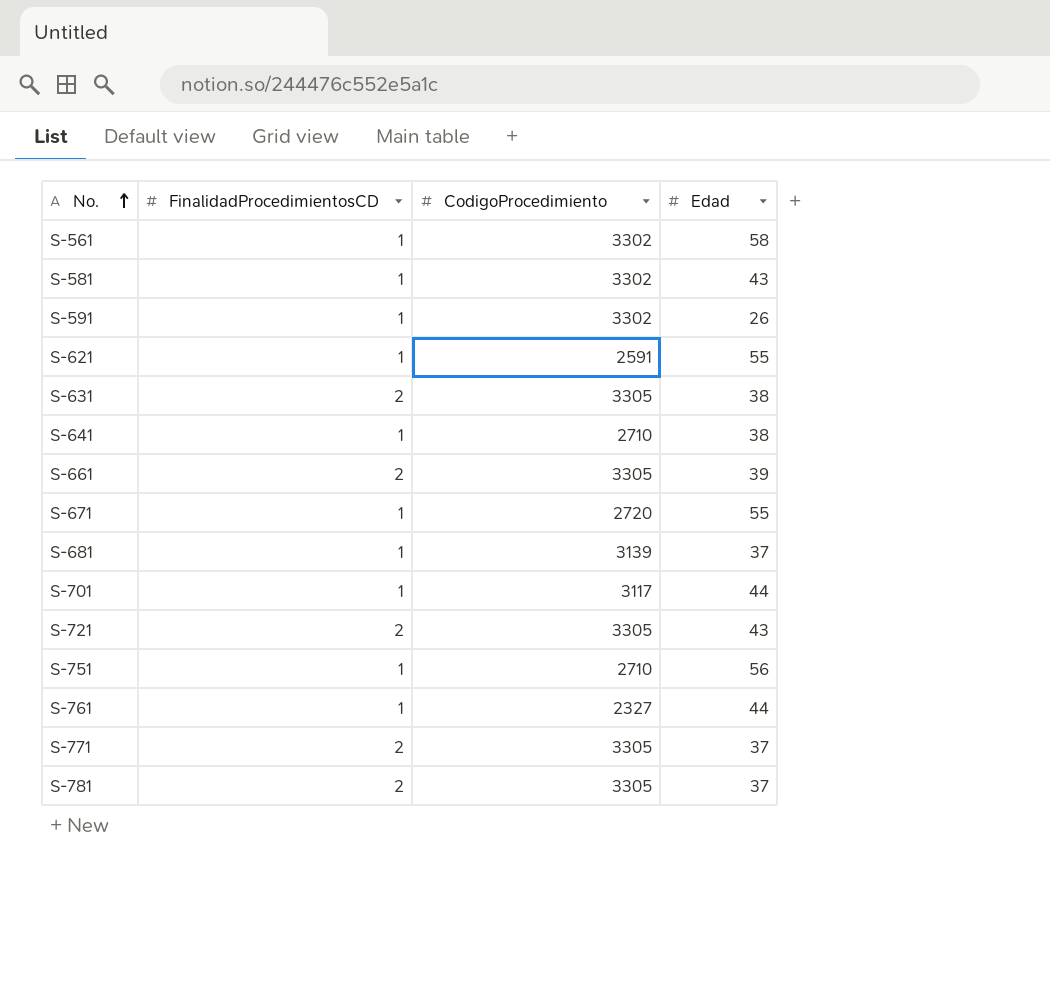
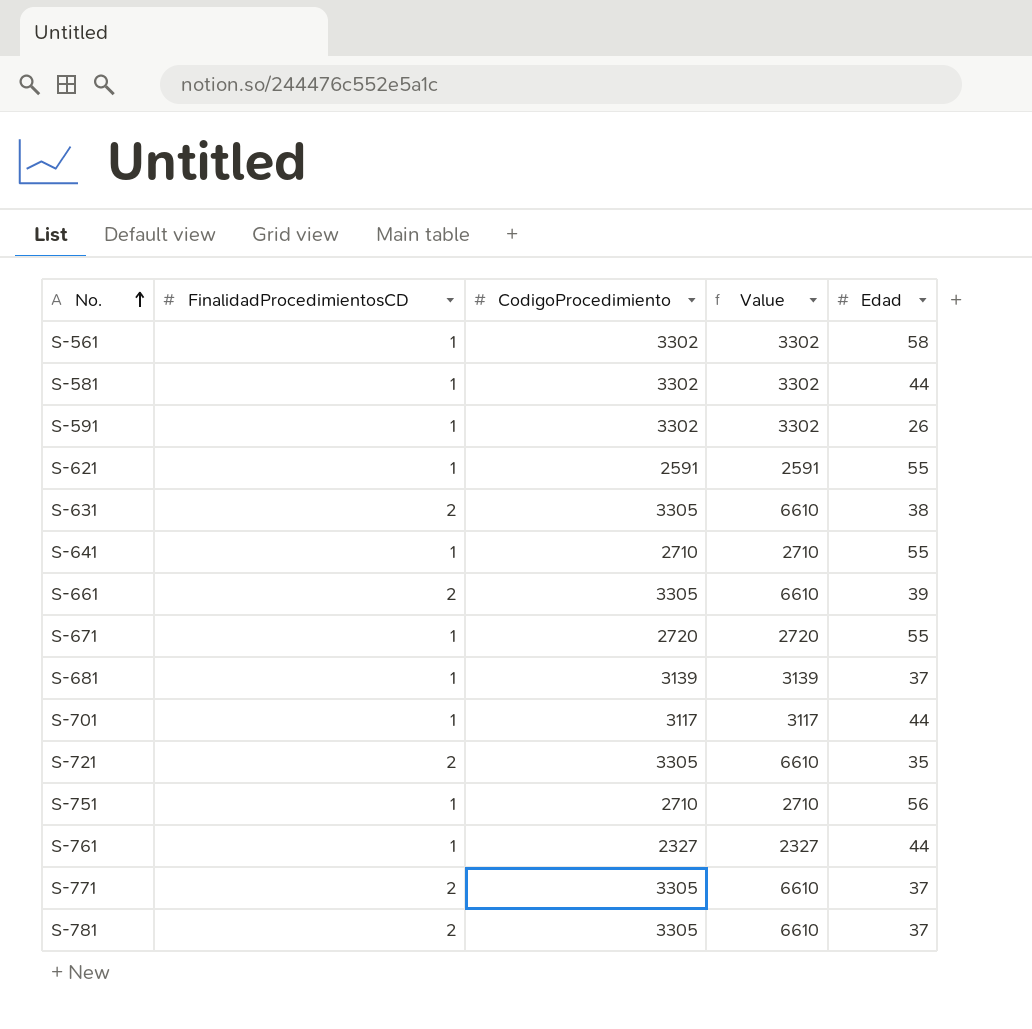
column Value | formula: none -> [FinalidadProcedimientosCD] * [CodigoProcedimiento]
S-581 | Edad: 43 -> 44
S-641 | Edad: 38 -> 55
S-721 | Edad: 43 -> 35

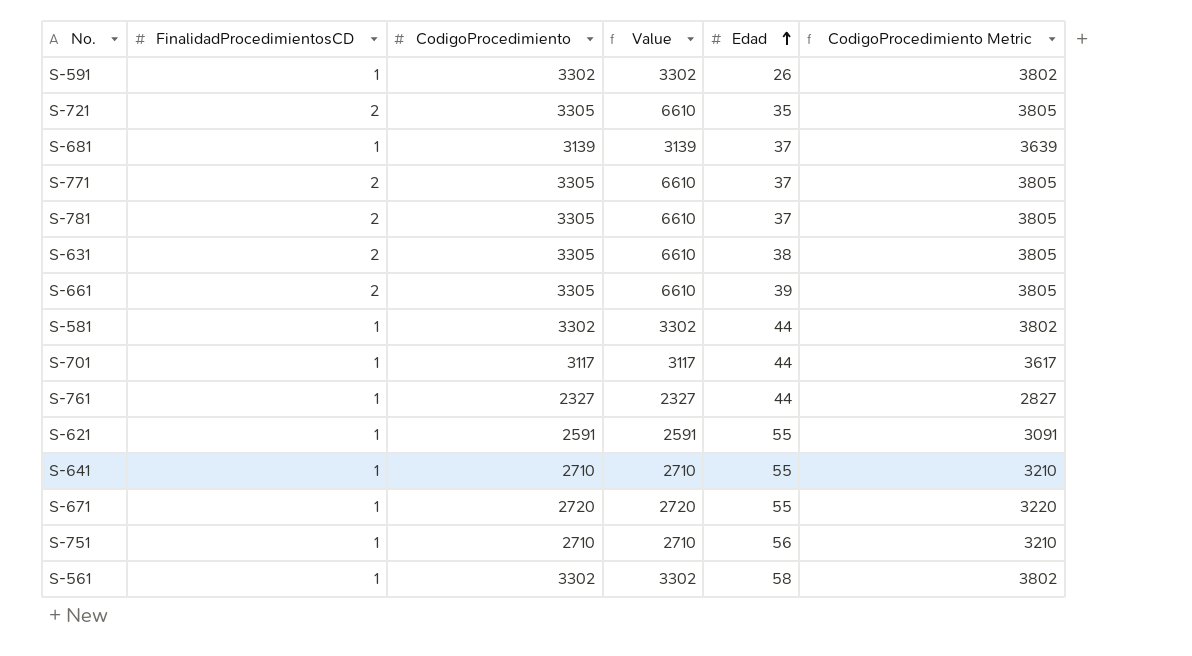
row order: No. ascending -> Edad ascending
column CodigoProcedimiento Metric | formula: none -> [CodigoProcedimiento] + 500

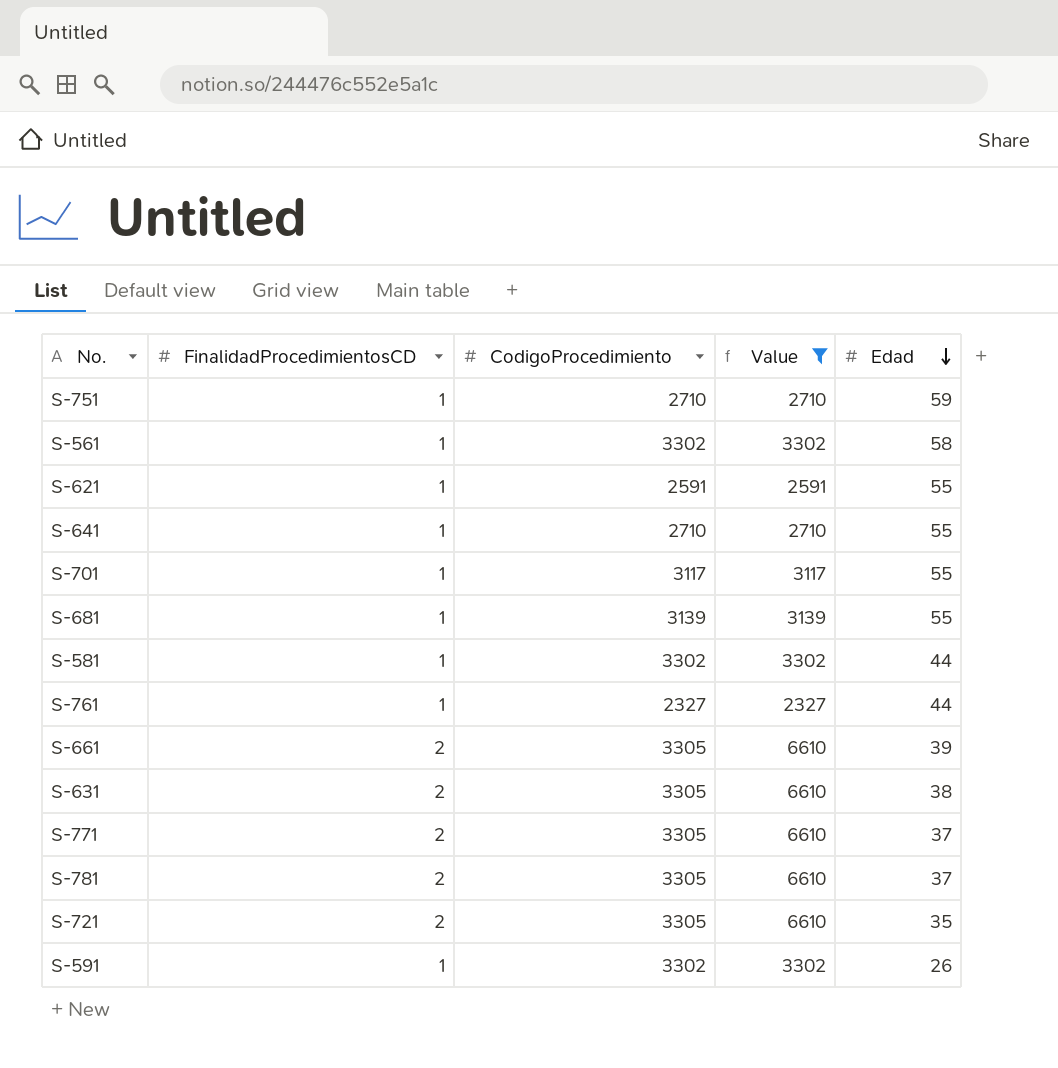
filter: none -> Value != 2720
row order: Edad ascending -> Edad descending
column CodigoProcedimiento Metric | formula: [CodigoProcedimiento] + 500 -> none
S-751 | Edad: 56 -> 59
S-701 | Edad: 44 -> 55
S-681 | Edad: 37 -> 55

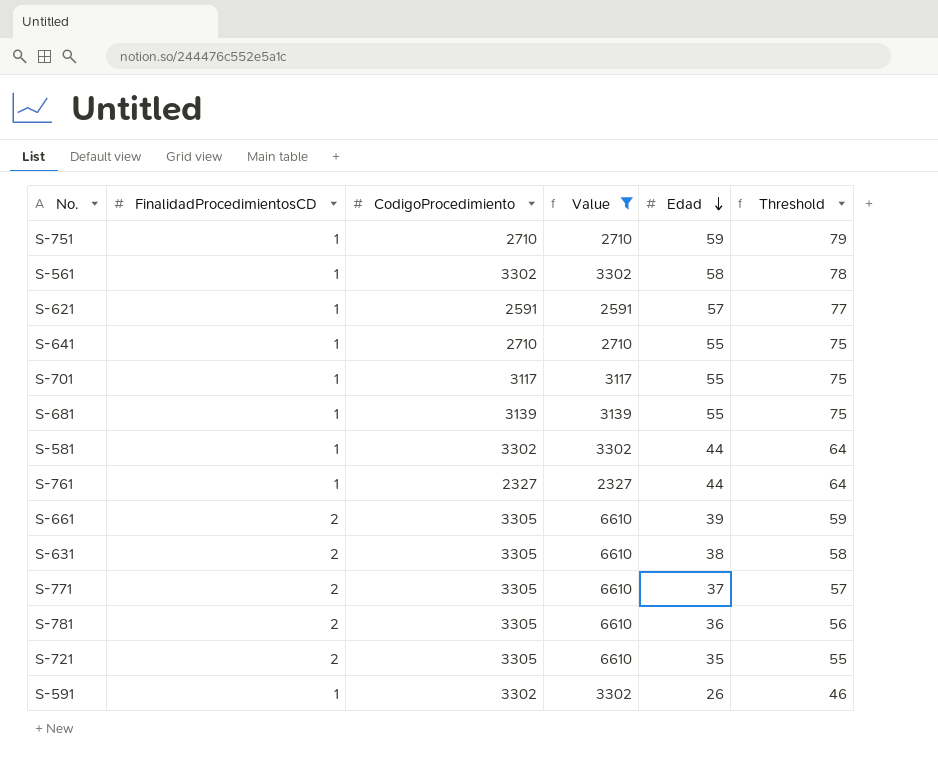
column Threshold | formula: none -> [Edad] + 20
S-621 | Edad: 55 -> 57
S-781 | Edad: 37 -> 36

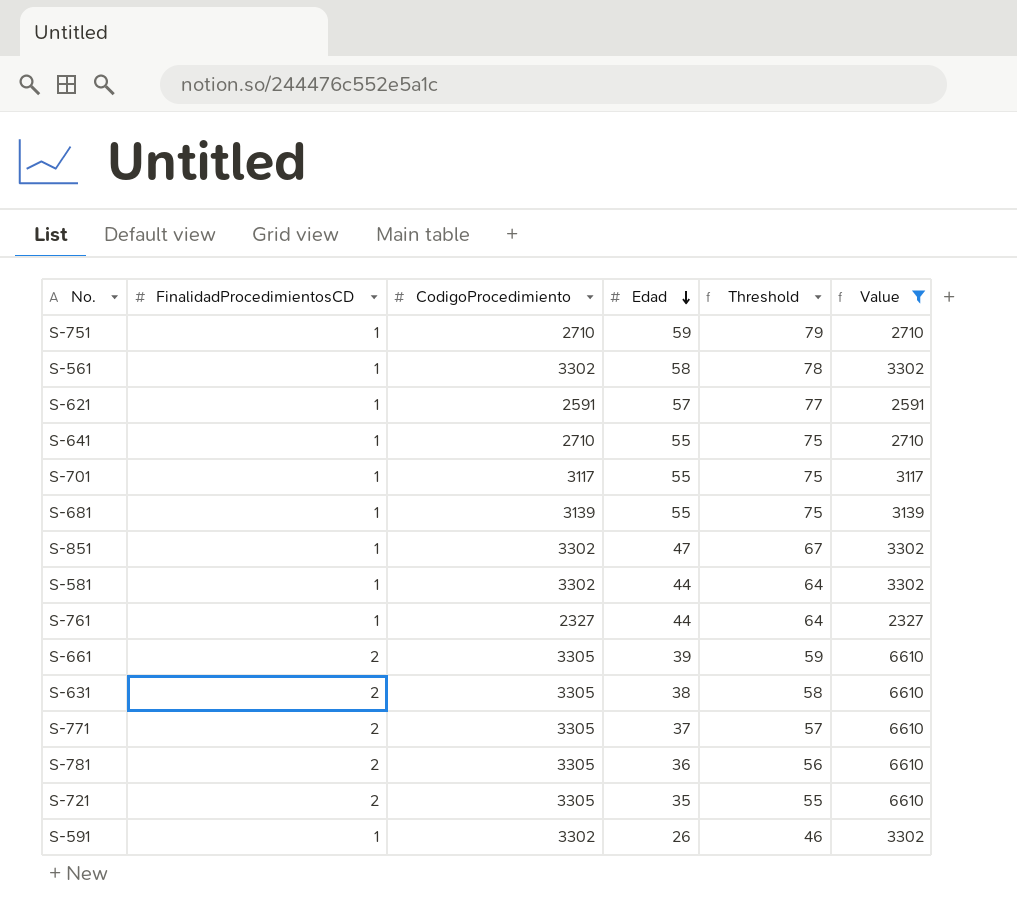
column Value | position: 4 -> 6
row S-851: none -> 1 | 3302 | 47 | 67 | 3302

